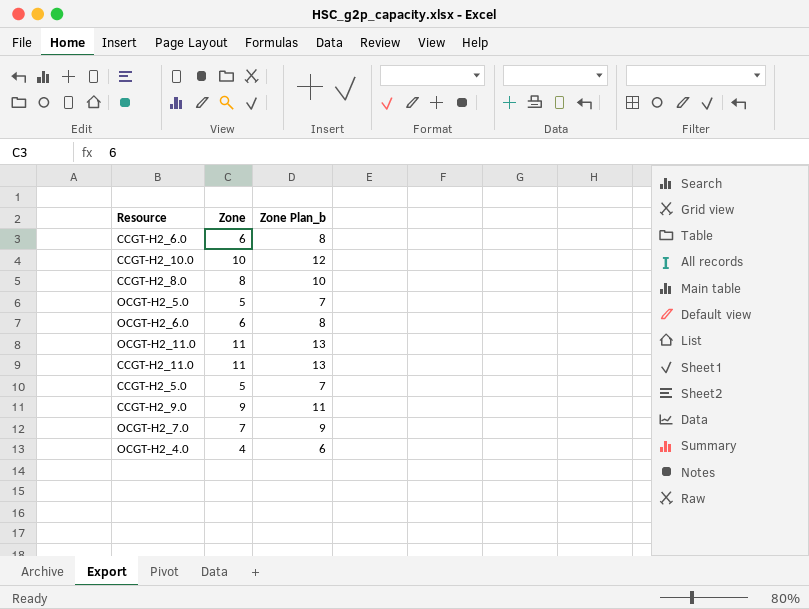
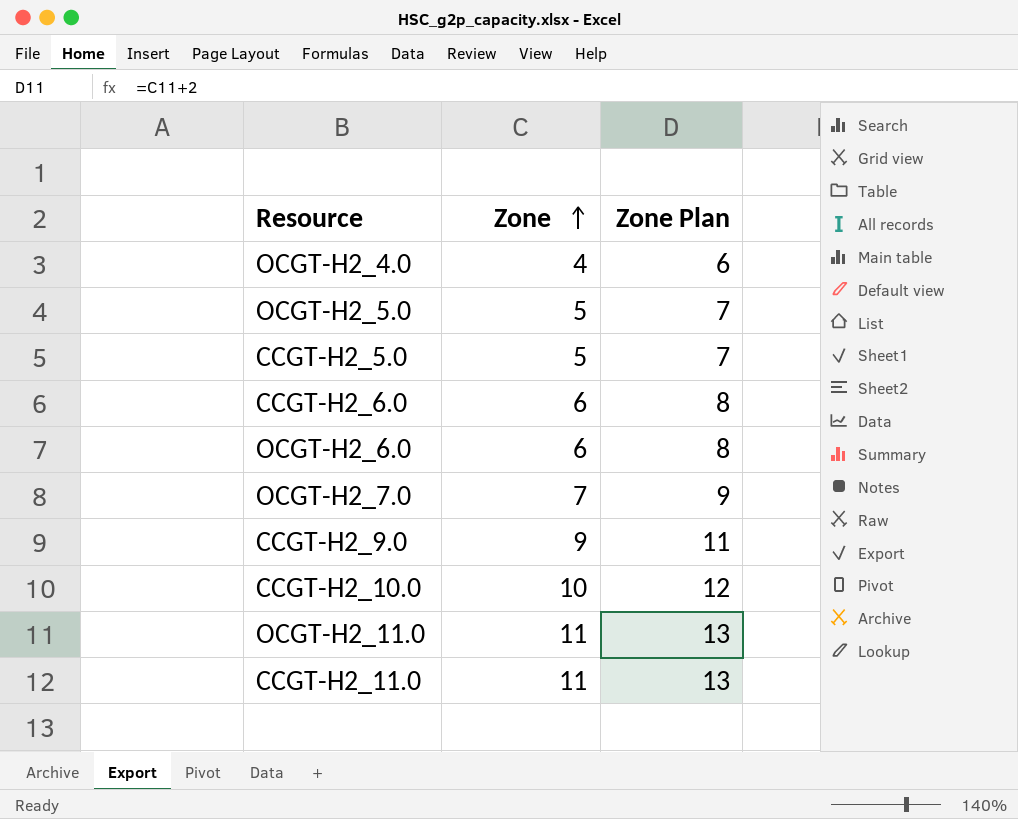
row order: none -> Zone ascending
column name: Zone Plan_b -> Zone Plan
row CCGT-H2_8.0: 8 | 10 -> none

